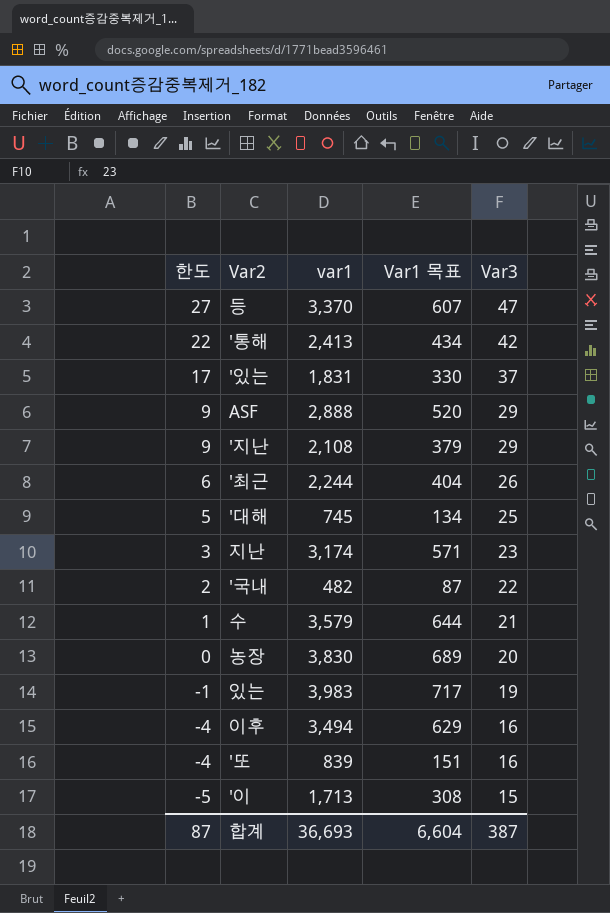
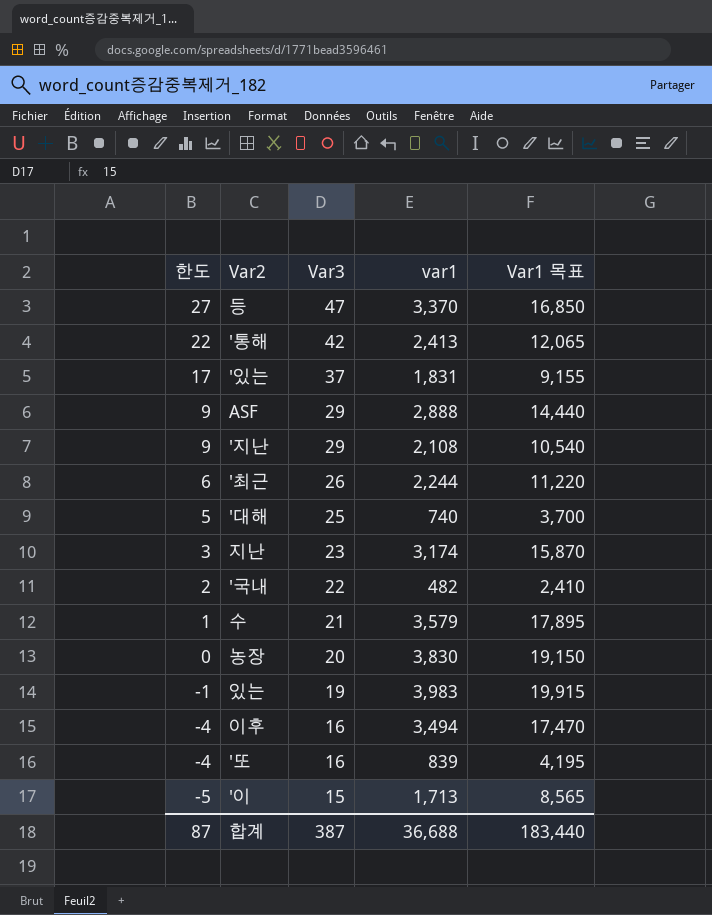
column Var3 | position: 5 -> 3
column Var1 목표 | formula: [var1] * 0.18 -> [var1] * 5
'대해 | var1: 745 -> 740
합계 | var1: 36,693 -> 36,688
합계 | Var1 목표: 6,604 -> 183,440

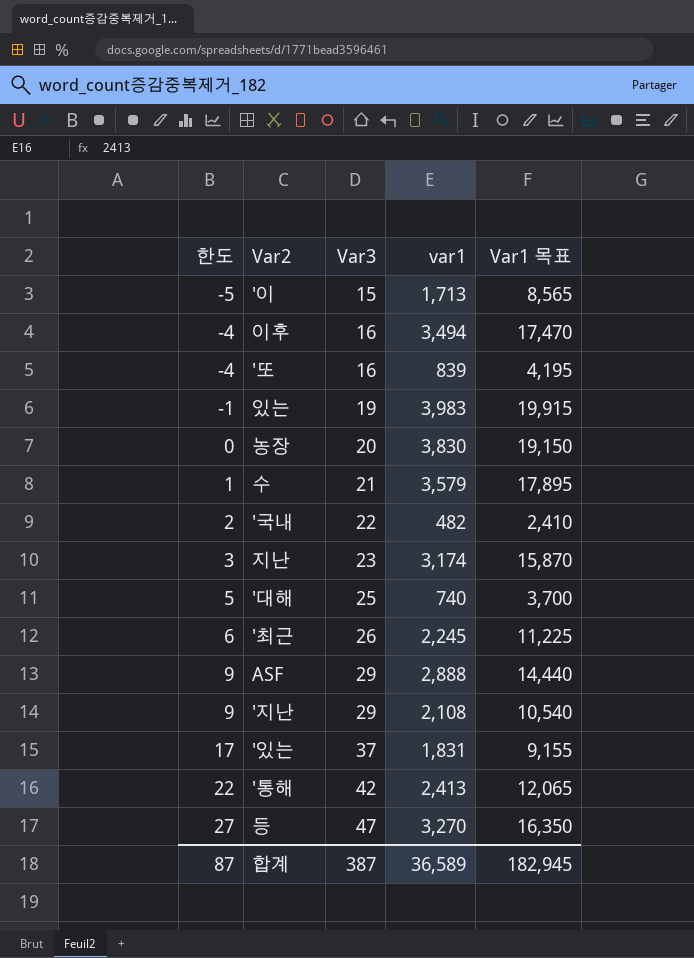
row order: 한도 descending -> 한도 ascending
'최근 | var1: 2,244 -> 2,245
'최근 | Var1 목표: 11,220 -> 11,225
등 | var1: 3,370 -> 3,270
등 | Var1 목표: 16,850 -> 16,350
합계 | var1: 36,688 -> 36,589
합계 | Var1 목표: 183,440 -> 182,945

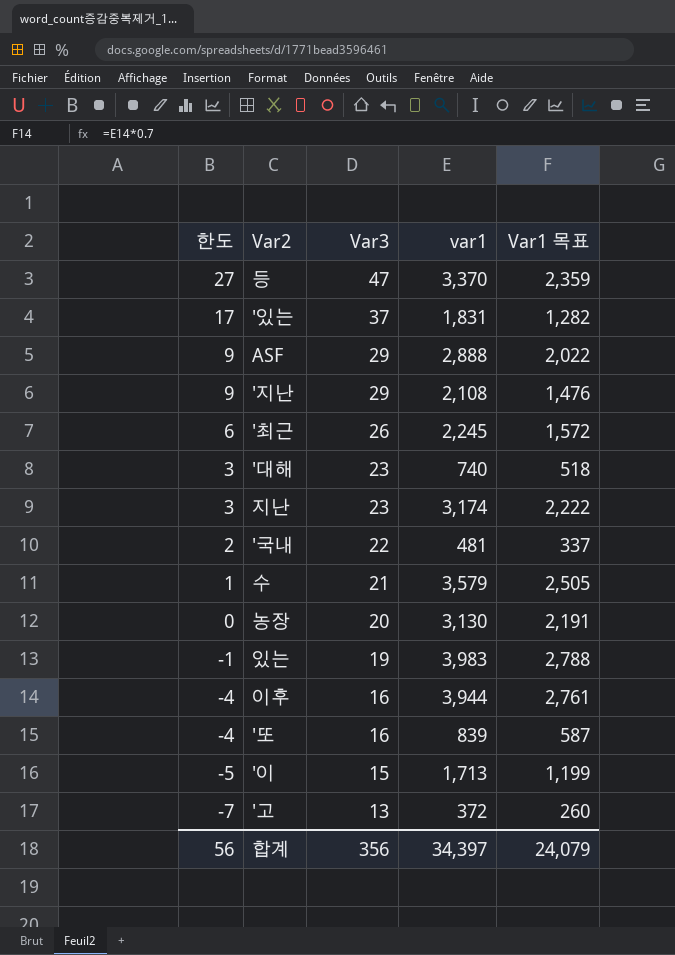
row order: 한도 ascending -> 한도 descending
column Var1 목표 | formula: [var1] * 5 -> [var1] * 0.7
row '통해: 22 | 42 | 2,413 | 12,065 -> none
등 | var1: 3,270 -> 3,370
'대해 | 한도: 5 -> 3
'대해 | Var3: 25 -> 23
'국내 | var1: 482 -> 481
농장 | var1: 3,830 -> 3,130
이후 | var1: 3,494 -> 3,944
row '고: none -> -7 | 13 | 372 | 260
합계 | 한도: 87 -> 56
합계 | Var3: 387 -> 356
합계 | var1: 36,589 -> 34,397
합계 | Var1 목표: 182,945 -> 24,079

